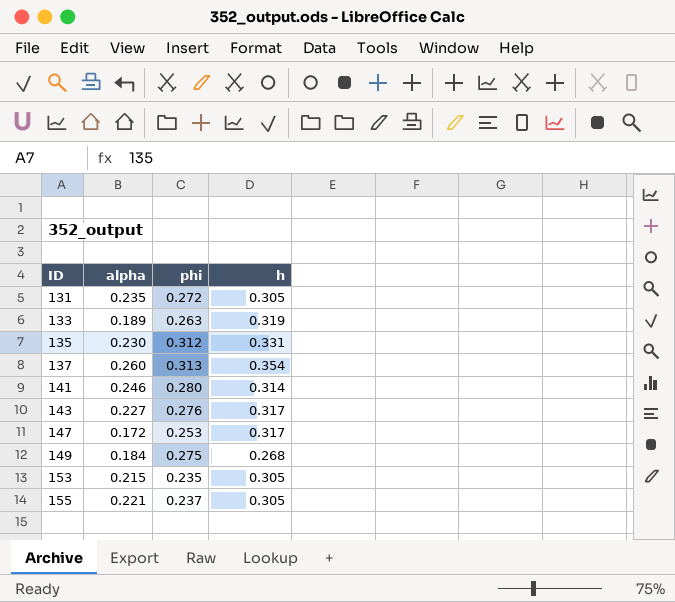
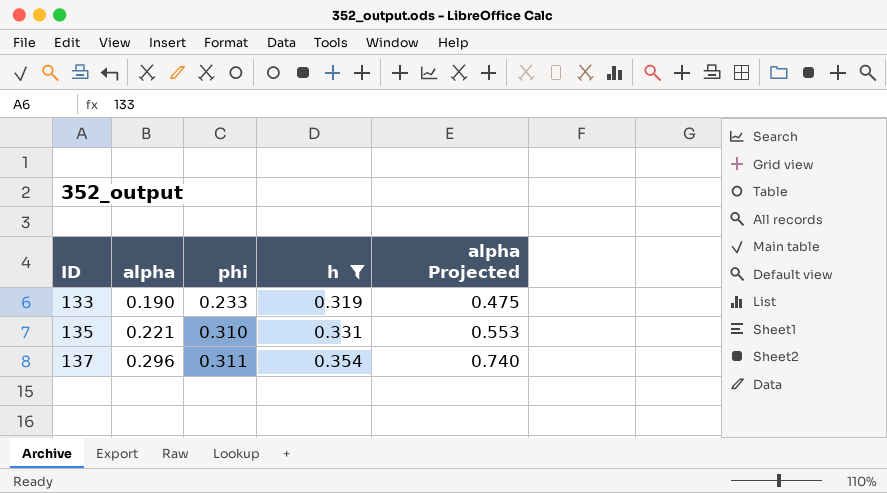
filter: none -> h >= 0.319
column alpha Projected | formula: none -> [alpha] * 2.5
133 | alpha: 0.189 -> 0.190
133 | phi: 0.263 -> 0.233
135 | alpha: 0.230 -> 0.221
135 | phi: 0.312 -> 0.310
137 | alpha: 0.260 -> 0.296
137 | phi: 0.313 -> 0.311

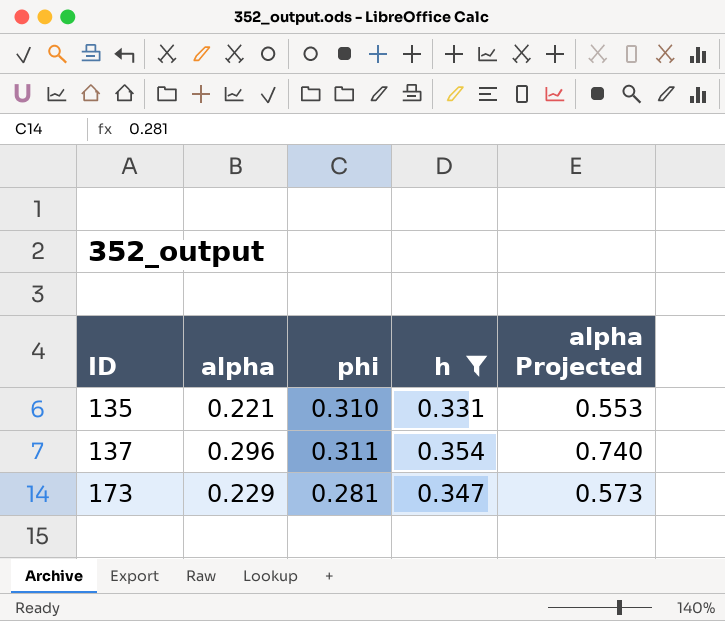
row 133: 0.190 | 0.233 | 0.319 | 0.475 -> none
row 173: none -> 0.229 | 0.281 | 0.347 | 0.573

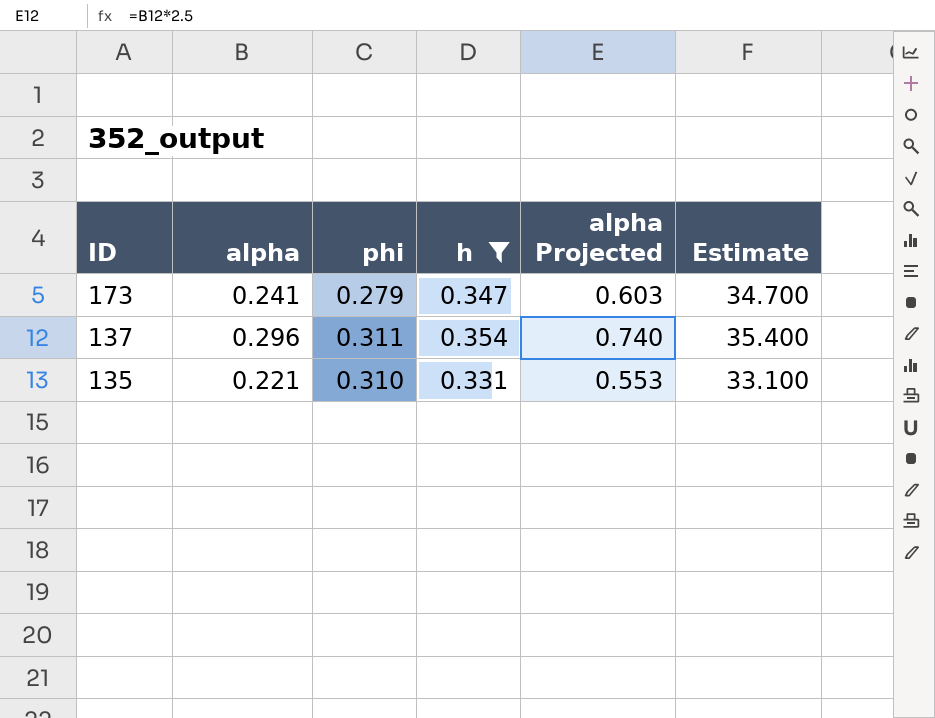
row order: ID ascending -> ID descending
column Estimate | formula: none -> [h] * 100
173 | alpha: 0.229 -> 0.241
173 | phi: 0.281 -> 0.279
173 | alpha Projected: 0.573 -> 0.603

